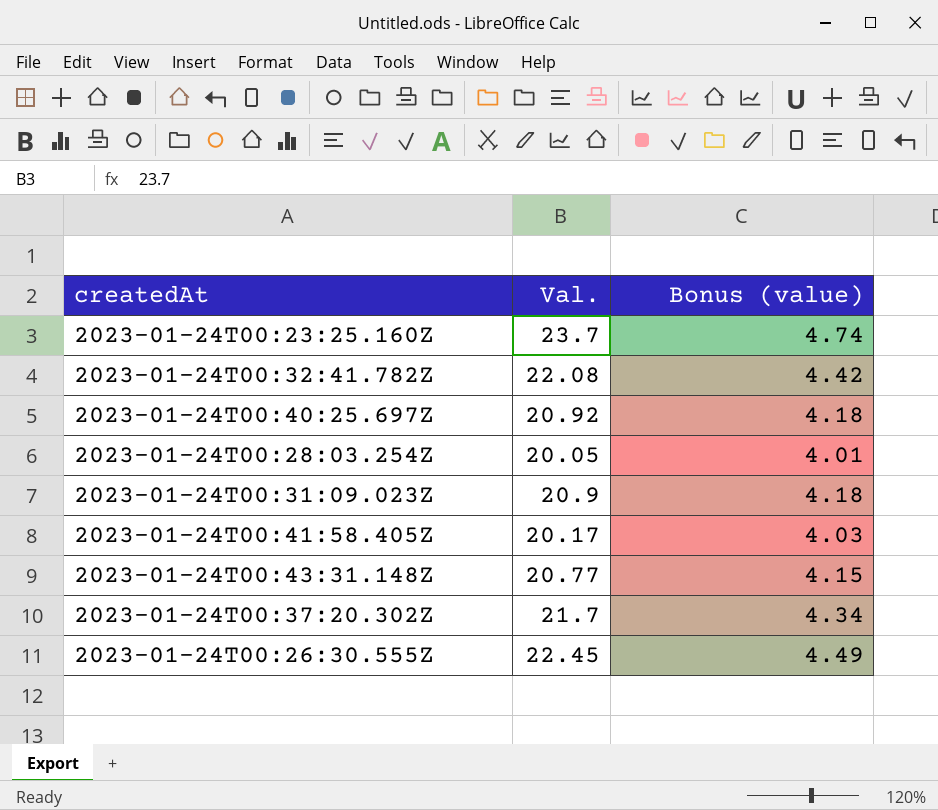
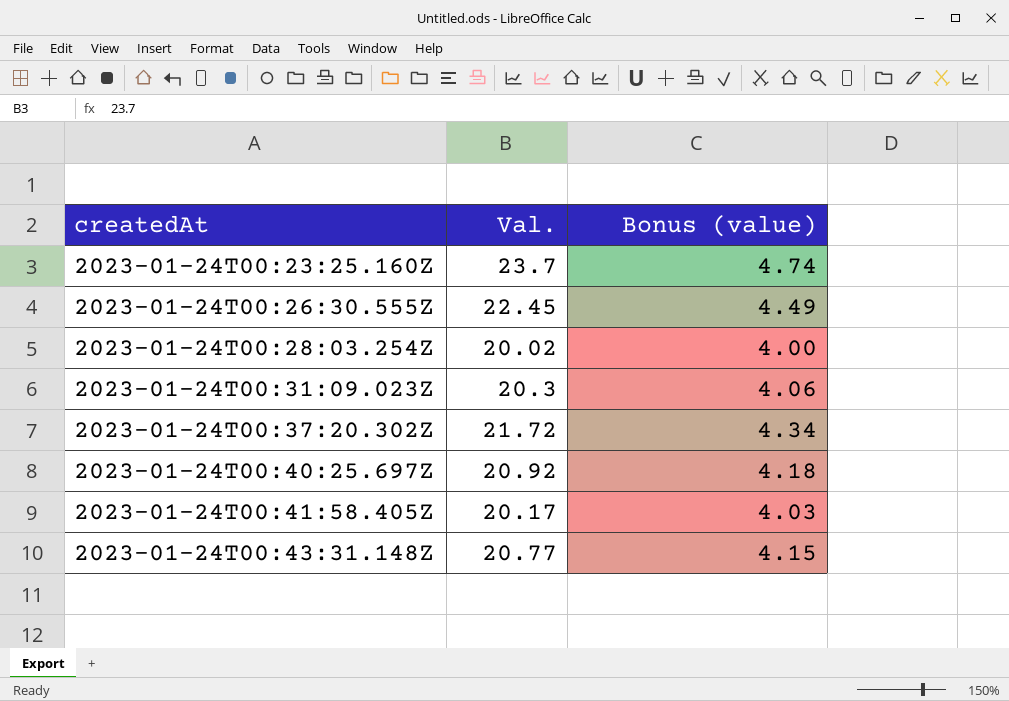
row order: none -> createdAt ascending
row 2023-01-24T00:32:41.782Z: 22.08 | 4.42 -> none
2023-01-24T00:28:03.254Z | Val.: 20.05 -> 20.02
2023-01-24T00:28:03.254Z | Bonus (value): 4.01 -> 4.00
2023-01-24T00:31:09.023Z | Val.: 20.9 -> 20.3
2023-01-24T00:31:09.023Z | Bonus (value): 4.18 -> 4.06
2023-01-24T00:37:20.302Z | Val.: 21.7 -> 21.72

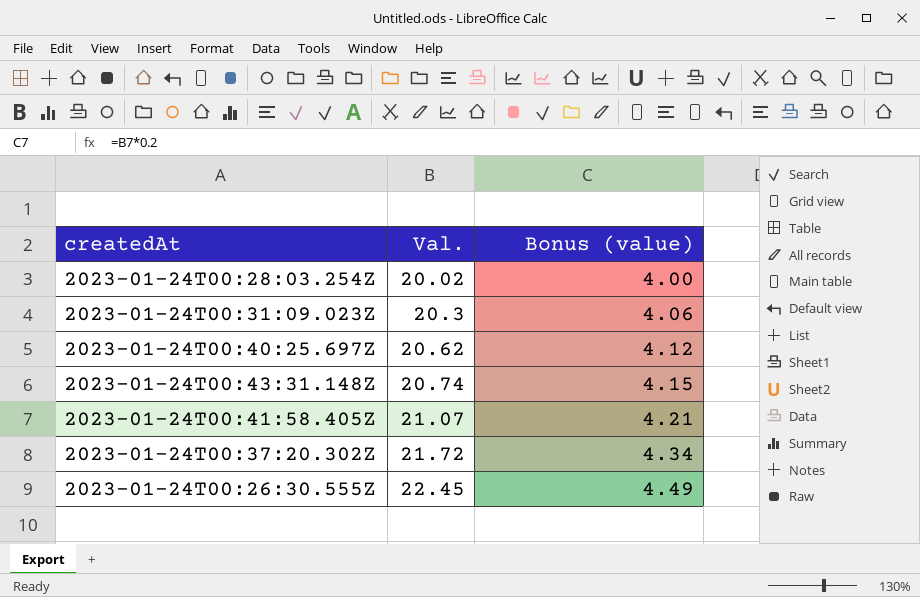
row order: createdAt ascending -> Val. ascending
row 2023-01-24T00:23:25.160Z: 23.7 | 4.74 -> none
2023-01-24T00:40:25.697Z | Val.: 20.92 -> 20.62
2023-01-24T00:40:25.697Z | Bonus (value): 4.18 -> 4.12
2023-01-24T00:43:31.148Z | Val.: 20.77 -> 20.74
2023-01-24T00:41:58.405Z | Val.: 20.17 -> 21.07
2023-01-24T00:41:58.405Z | Bonus (value): 4.03 -> 4.21

